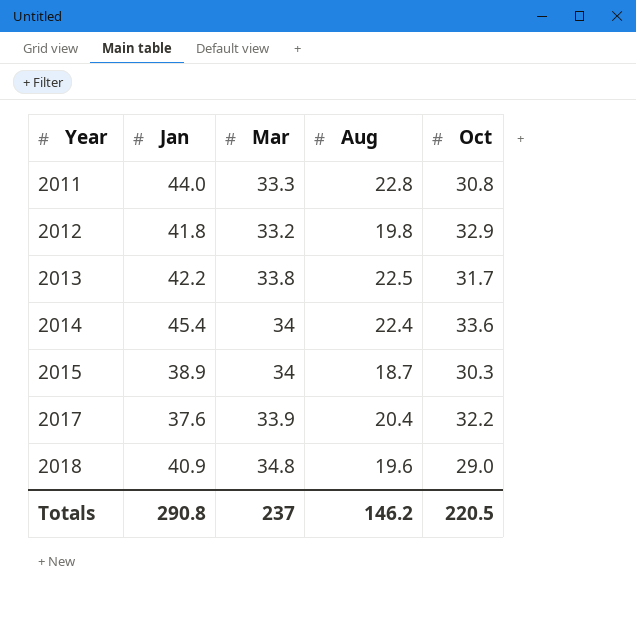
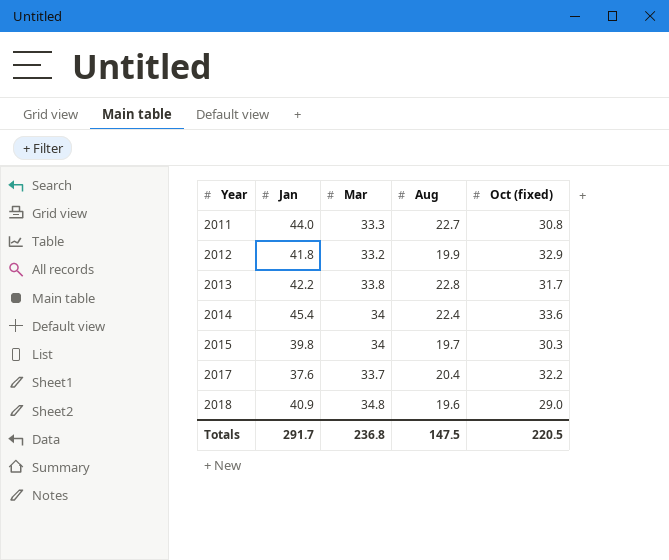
column name: Oct -> Oct (fixed)
2011 | Aug: 22.8 -> 22.7
2012 | Aug: 19.8 -> 19.9
2013 | Aug: 22.5 -> 22.8
2015 | Jan: 38.9 -> 39.8
2015 | Aug: 18.7 -> 19.7
2017 | Mar: 33.9 -> 33.7
Totals | Jan: 290.8 -> 291.7
Totals | Mar: 237 -> 236.8
Totals | Aug: 146.2 -> 147.5

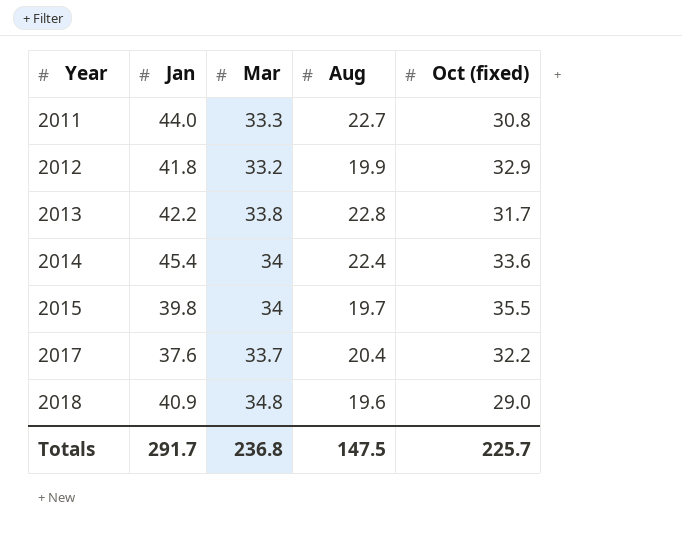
2015 | Oct (fixed): 30.3 -> 35.5
Totals | Oct (fixed): 220.5 -> 225.7

